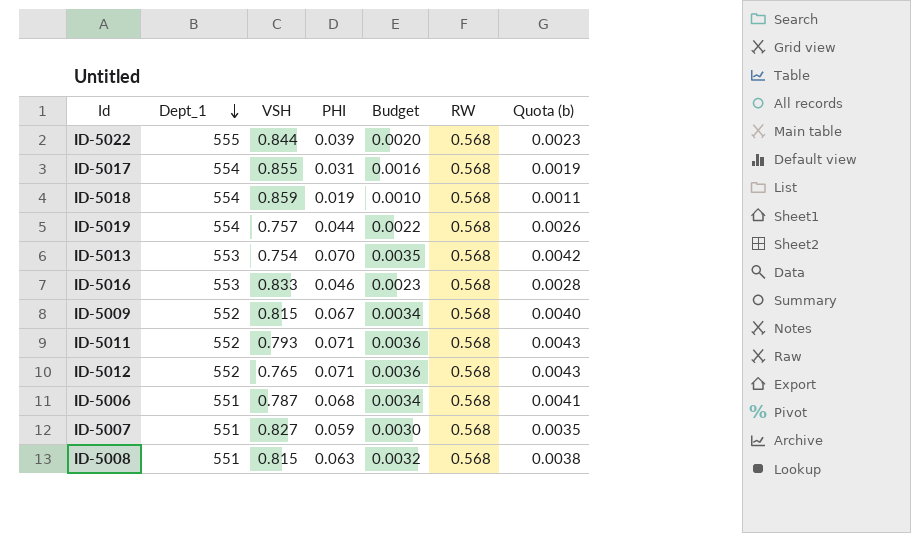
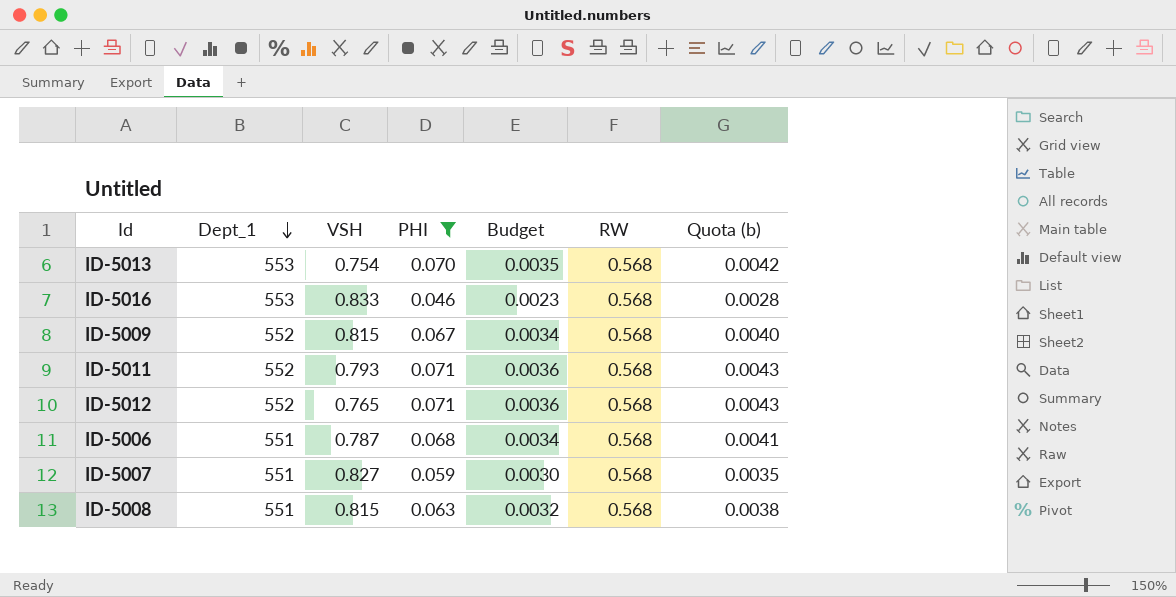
filter: none -> PHI >= 0.046

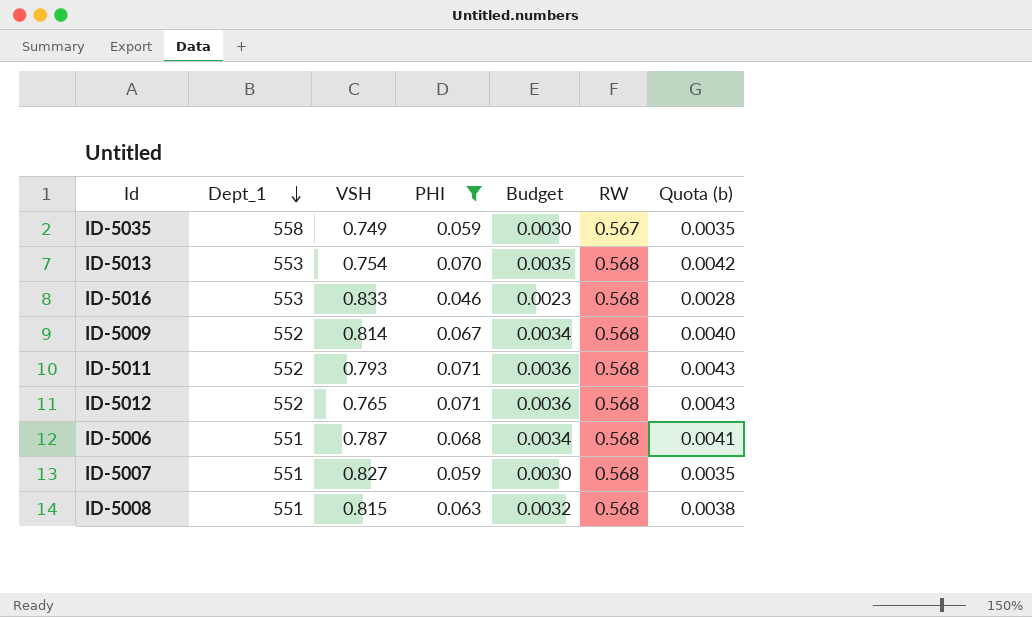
row ID-5035: none -> 558 | 0.749 | 0.059 | 0.0030 | 0.567 | 0.0035
ID-5009 | VSH: 0.815 -> 0.814

